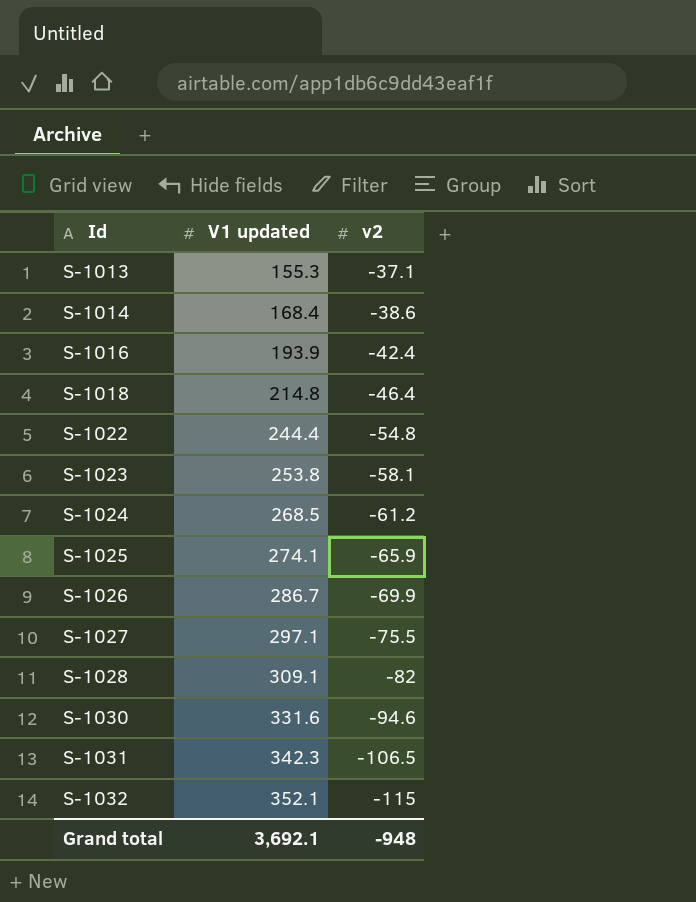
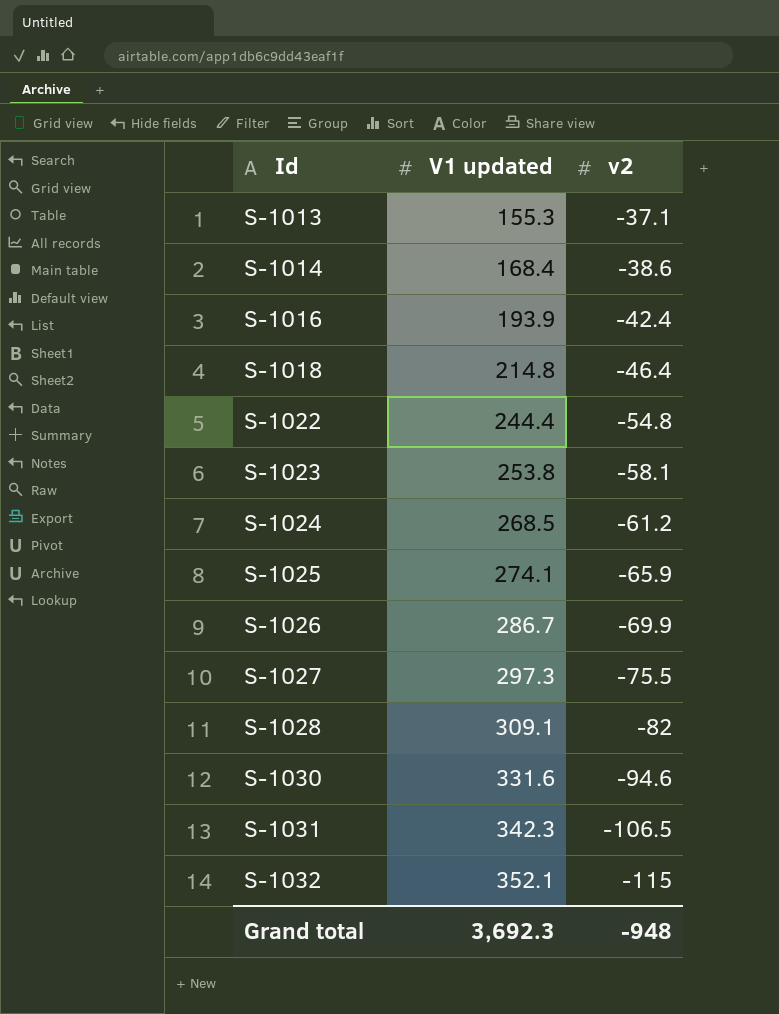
S-1027 | V1 updated: 297.1 -> 297.3
Grand total | V1 updated: 3,692.1 -> 3,692.3

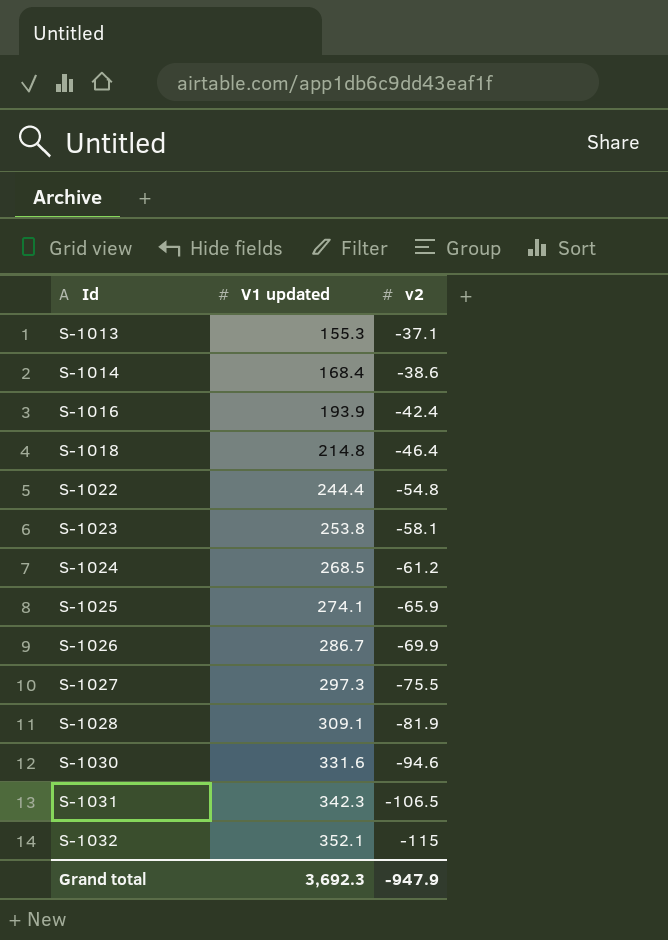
S-1028 | v2: -82 -> -81.9
Grand total | v2: -948 -> -947.9

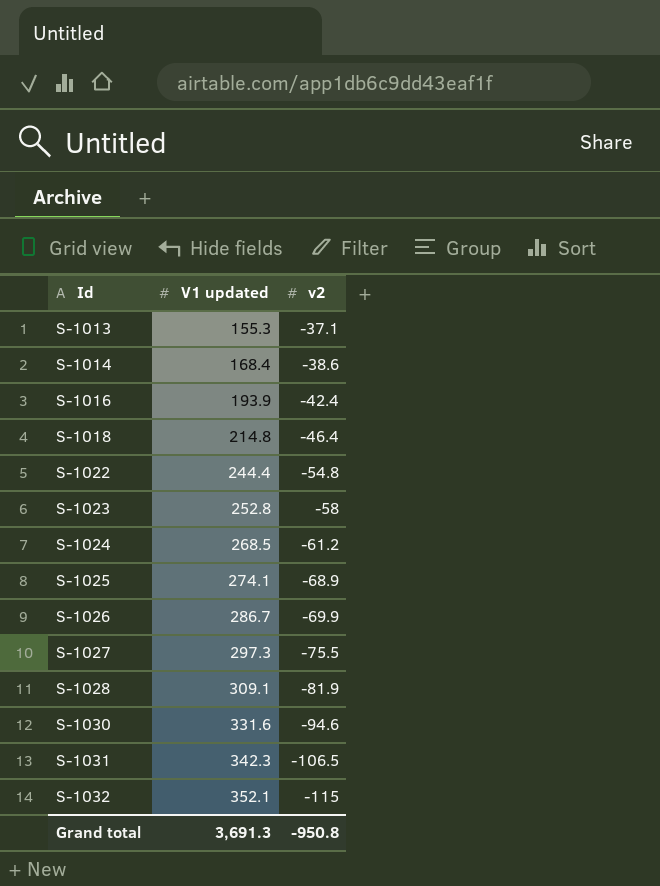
S-1023 | V1 updated: 253.8 -> 252.8
S-1023 | v2: -58.1 -> -58
S-1025 | v2: -65.9 -> -68.9
Grand total | V1 updated: 3,692.3 -> 3,691.3
Grand total | v2: -947.9 -> -950.8

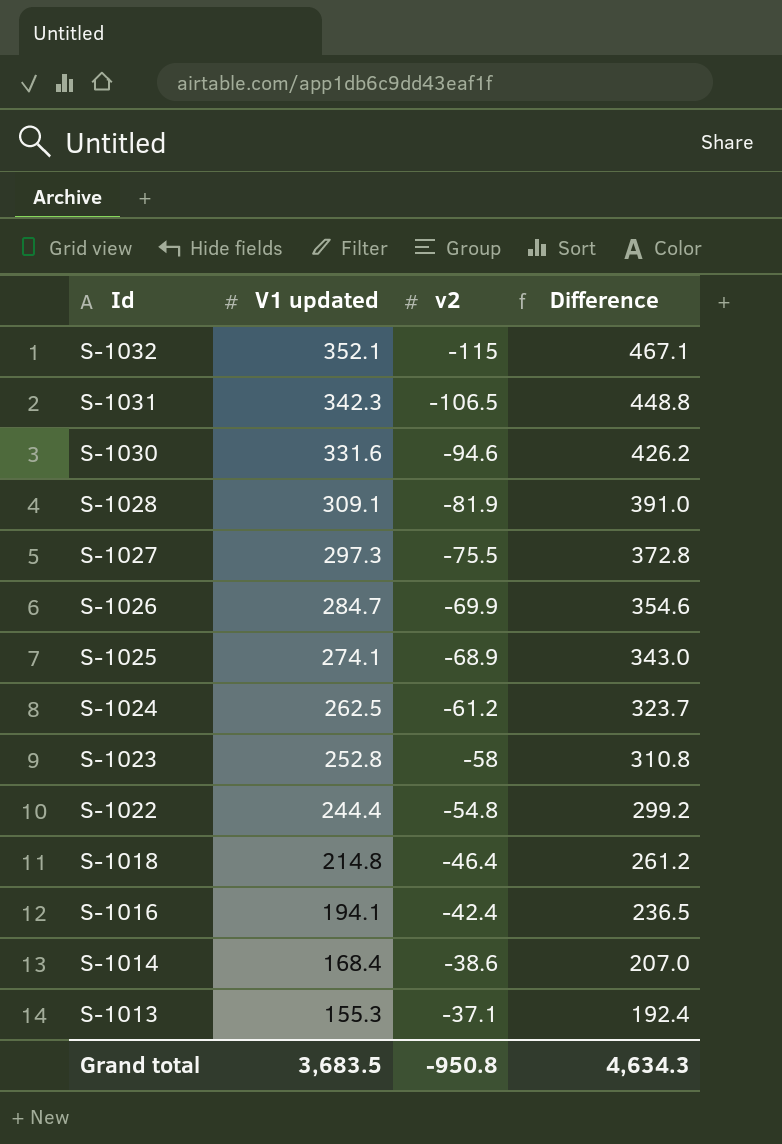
row order: Id ascending -> Id descending
column Difference | formula: none -> [V1 updated] - [v2]
S-1026 | V1 updated: 286.7 -> 284.7
S-1024 | V1 updated: 268.5 -> 262.5
S-1016 | V1 updated: 193.9 -> 194.1
Grand total | V1 updated: 3,691.3 -> 3,683.5

